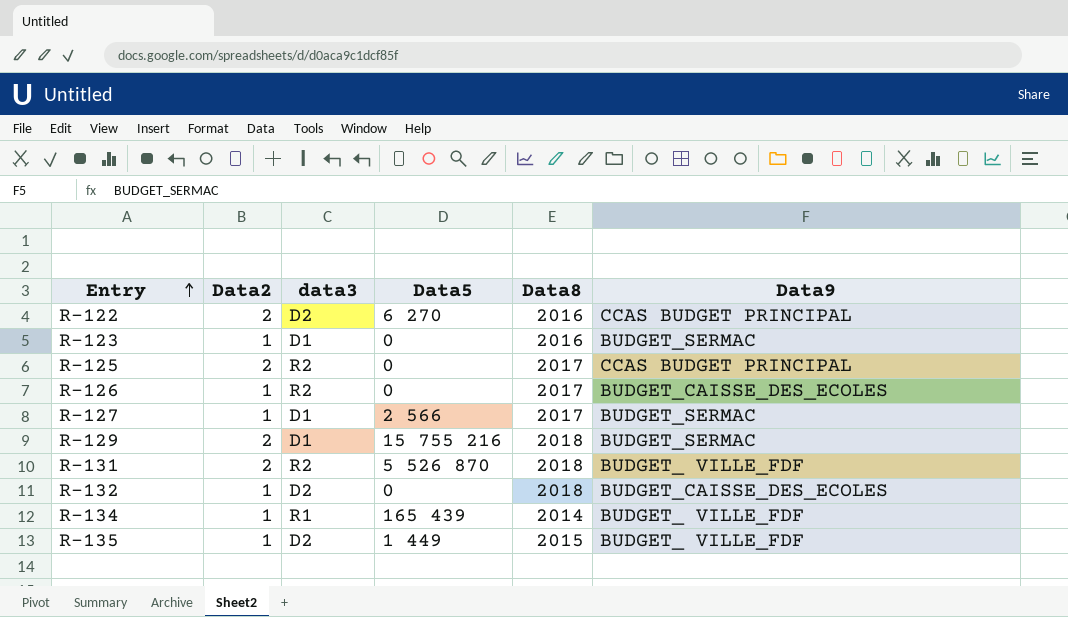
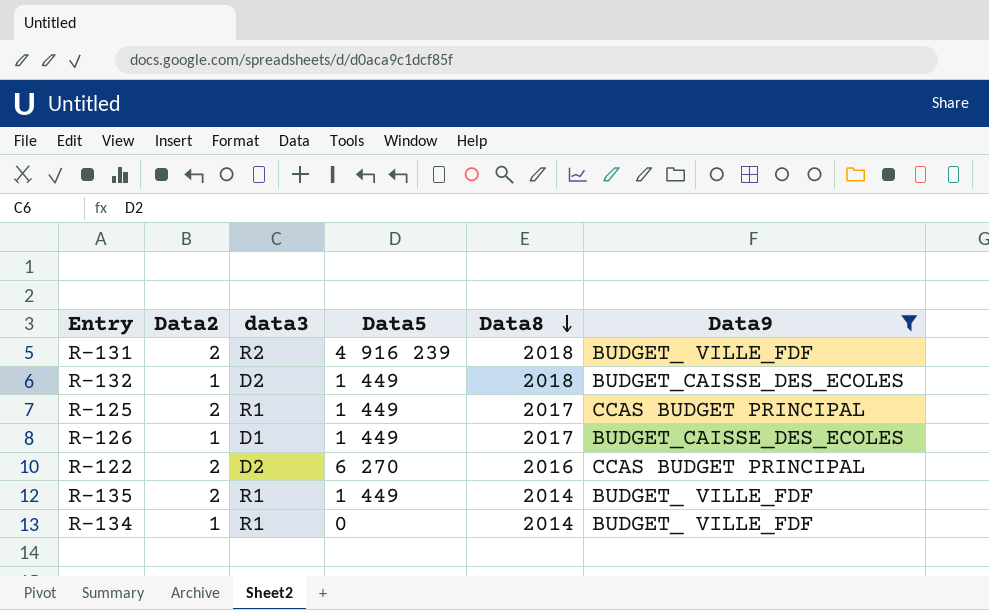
filter: none -> Data9 != BUDGET_SERMAC
row order: Entry ascending -> Data8 descending
R-131 | Data5: 5 526 870 -> 4 916 239
R-132 | Data5: 0 -> 1 449
R-125 | data3: R2 -> R1
R-125 | Data5: 0 -> 1 449
R-126 | data3: R2 -> D1
R-126 | Data5: 0 -> 1 449
R-135 | Data2: 1 -> 2
R-135 | data3: D2 -> R1
R-135 | Data8: 2015 -> 2014
R-134 | Data5: 165 439 -> 0

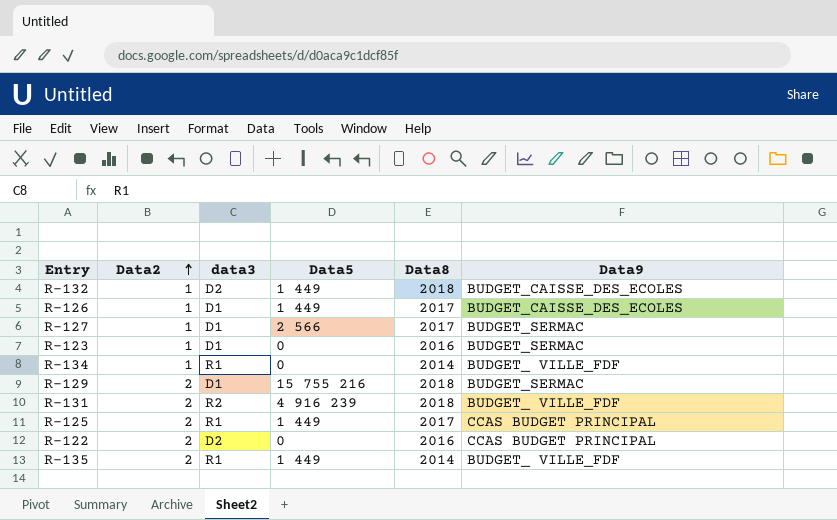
filter: Data9 != BUDGET_SERMAC -> none
row order: Data8 descending -> Data2 ascending
R-122 | Data5: 6 270 -> 0

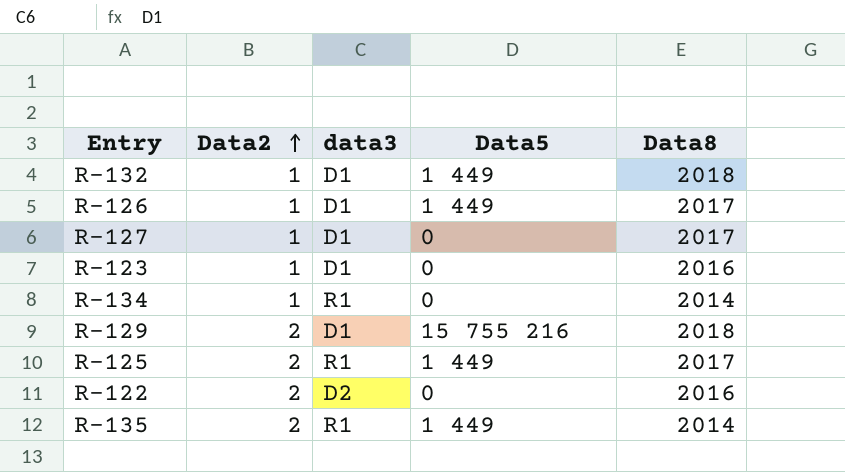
column Data9 | position: 6 -> none
row R-131: 2 | R2 | 4 916 239 | 2018 | BUDGET_ VILLE_FDF -> none
R-132 | data3: D2 -> D1
R-127 | Data5: 2 566 -> 0

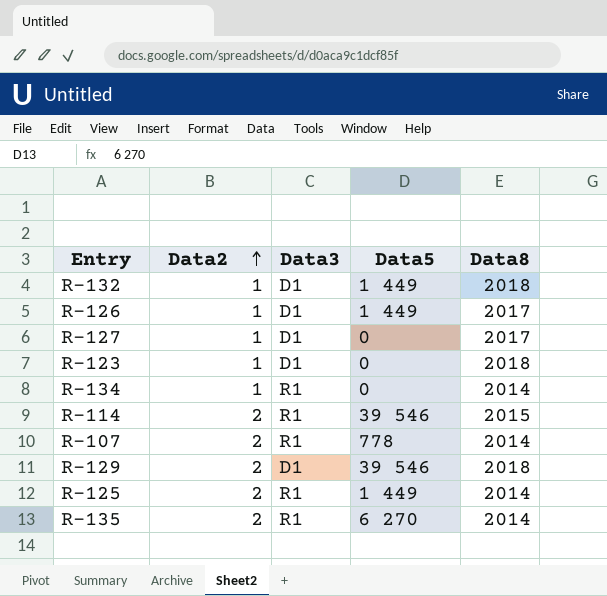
column name: data3 -> Data3
row R-122: 2 | D2 | 0 | 2016 -> none
R-123 | Data8: 2016 -> 2018
row R-114: none -> 2 | R1 | 39 546 | 2015
row R-107: none -> 2 | R1 | 778 | 2014
R-129 | Data5: 15 755 216 -> 39 546
R-125 | Data8: 2017 -> 2014
R-135 | Data5: 1 449 -> 6 270

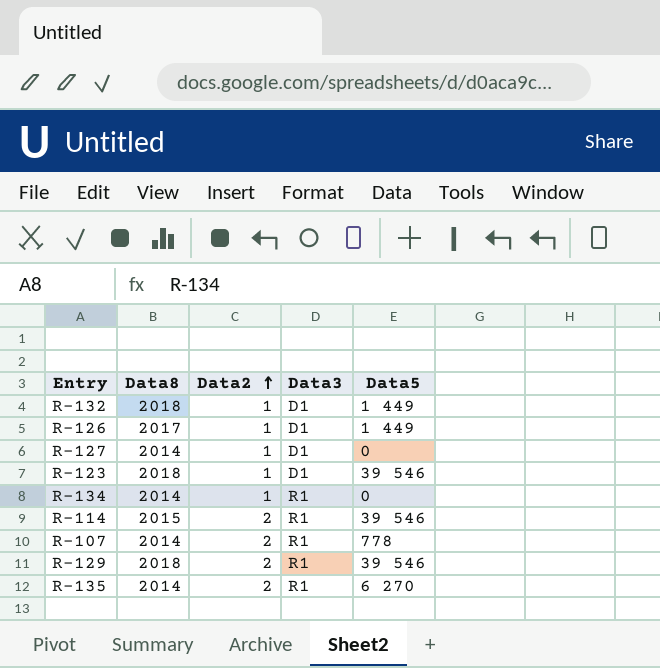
column Data8 | position: 5 -> 2
row R-125: 2 | R1 | 1 449 | 2014 -> none
R-127 | Data8: 2017 -> 2014
R-123 | Data5: 0 -> 39 546
R-129 | Data3: D1 -> R1

